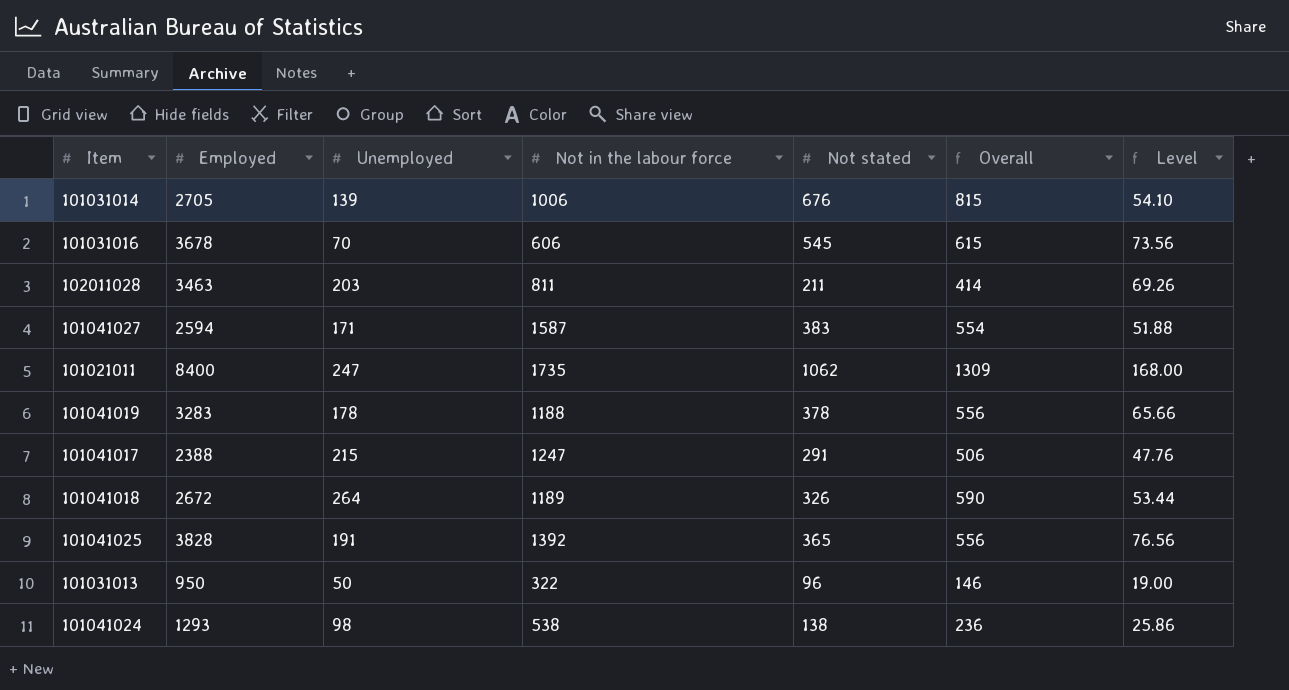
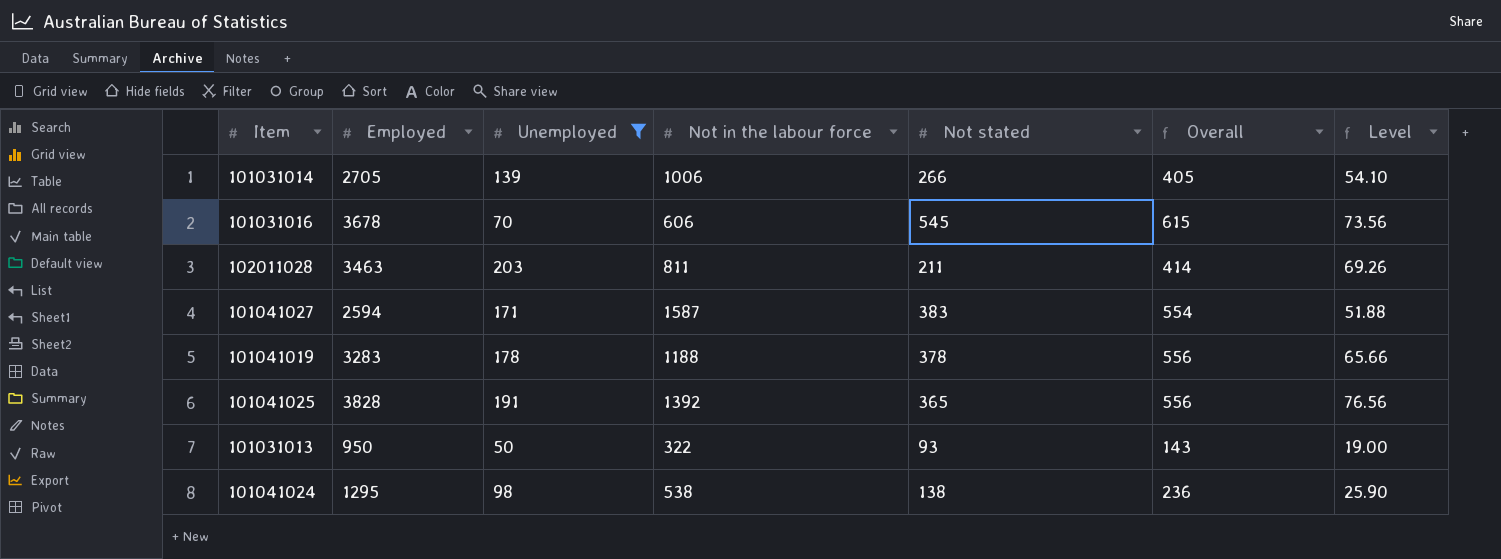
filter: none -> Unemployed <= 203
101031014 | Not stated: 676 -> 266
101031014 | Overall: 815 -> 405
101031013 | Not stated: 96 -> 93
101031013 | Overall: 146 -> 143
101041024 | Employed: 1293 -> 1295
101041024 | Level: 25.86 -> 25.90

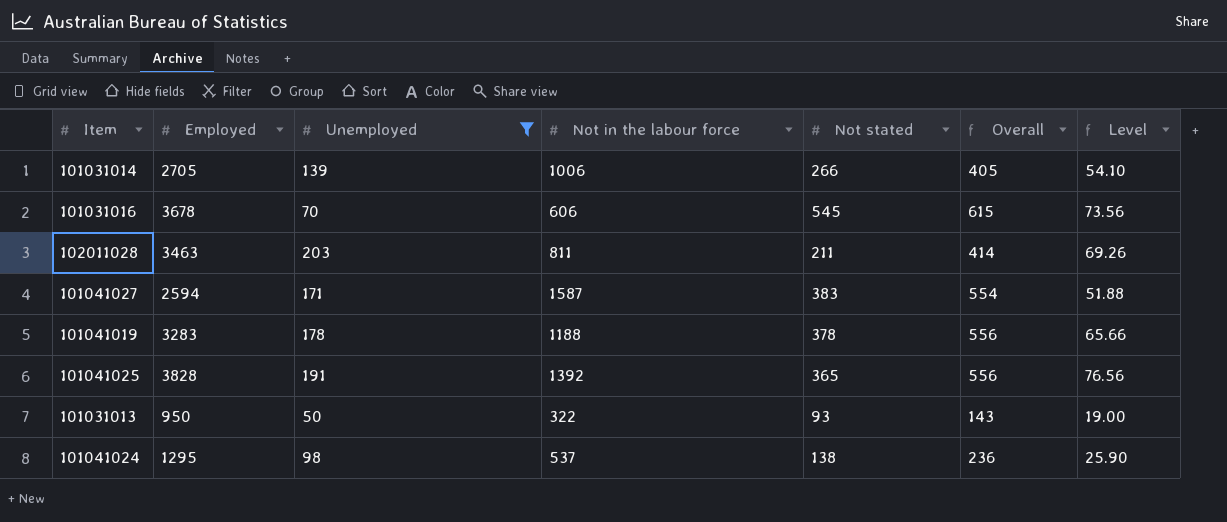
101041024 | Not in the labour force: 538 -> 537

